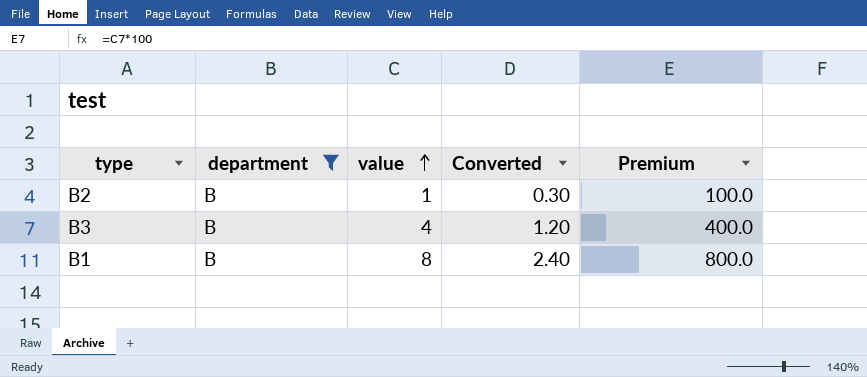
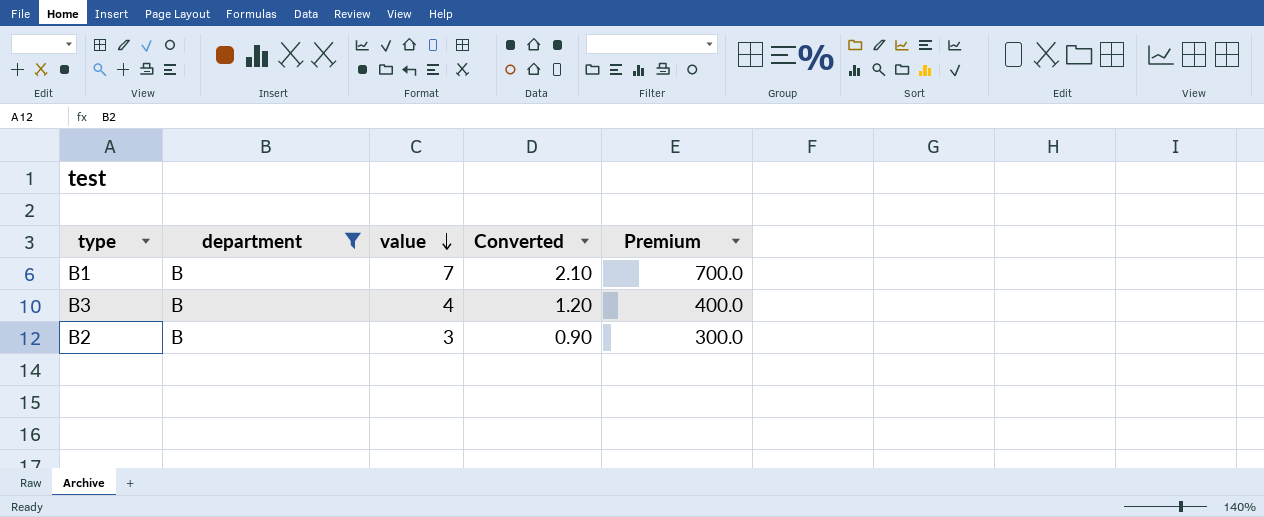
row order: value ascending -> value descending
B1 | value: 8 -> 7
B1 | Converted: 2.40 -> 2.10
B1 | Premium: 800.0 -> 700.0
B2 | value: 1 -> 3
B2 | Converted: 0.30 -> 0.90
B2 | Premium: 100.0 -> 300.0

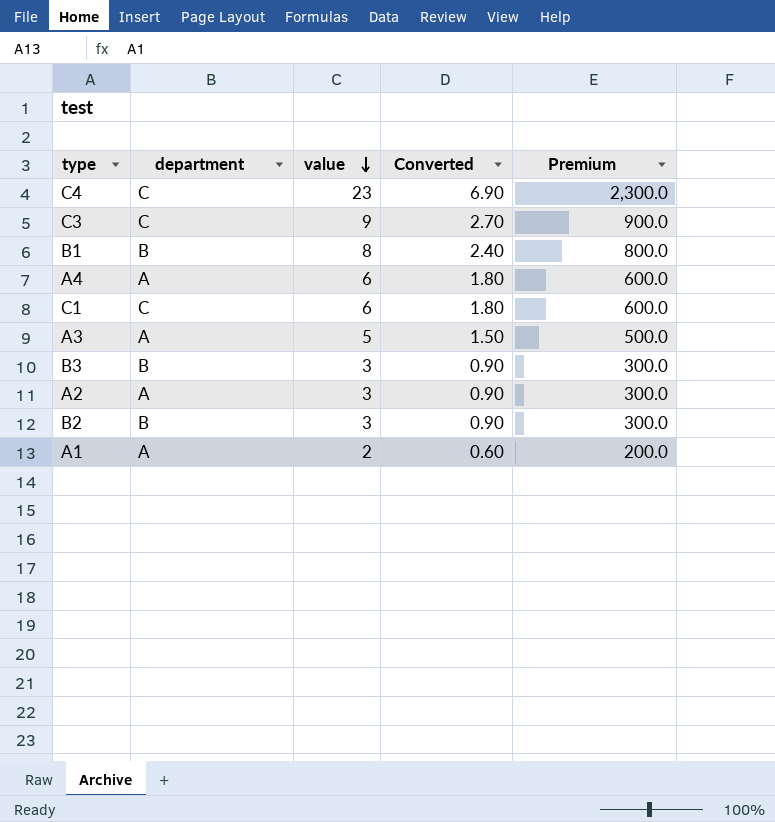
filter: department = B -> none
B1 | value: 7 -> 8
B1 | Converted: 2.10 -> 2.40
B1 | Premium: 700.0 -> 800.0
B3 | value: 4 -> 3
B3 | Converted: 1.20 -> 0.90
B3 | Premium: 400.0 -> 300.0

